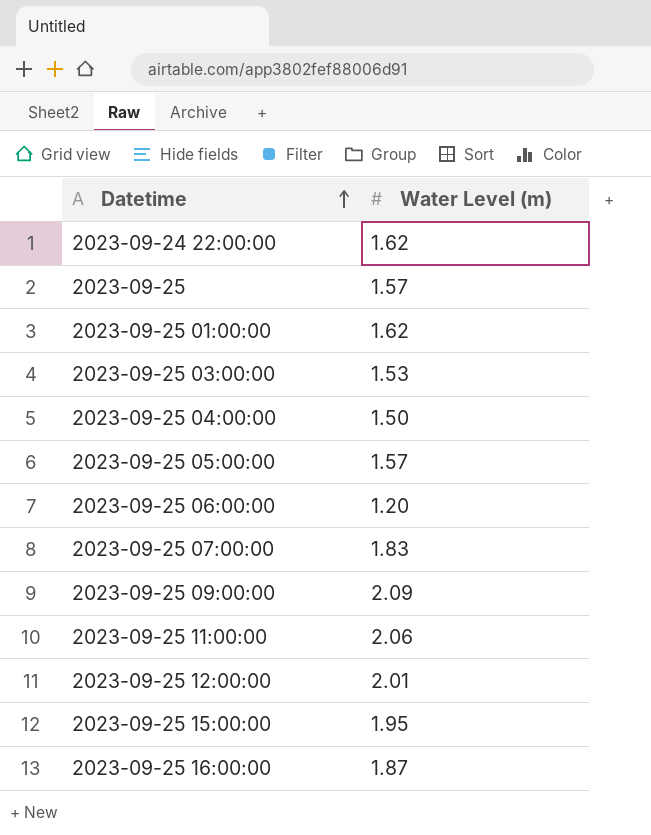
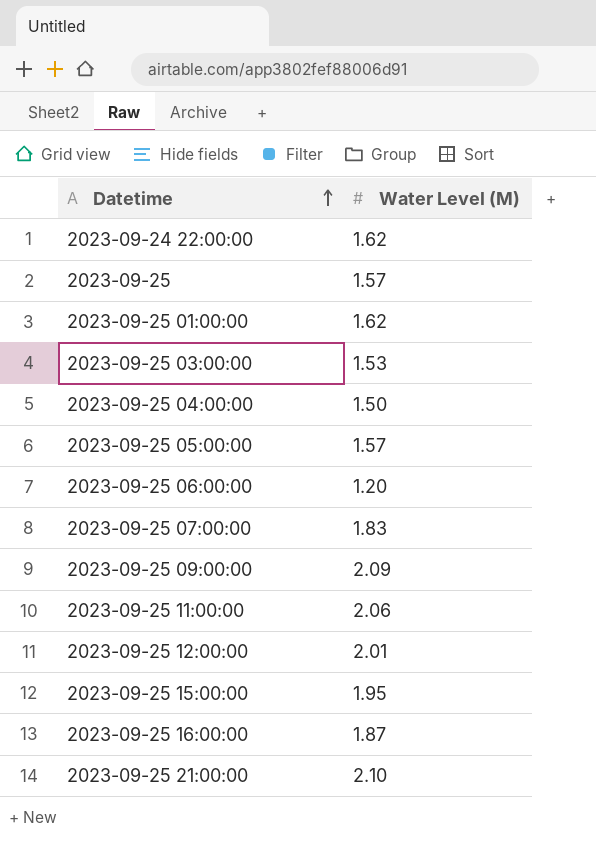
column name: Water Level (m) -> Water Level (M)
row 2023-09-25 21:00:00: none -> 2.10

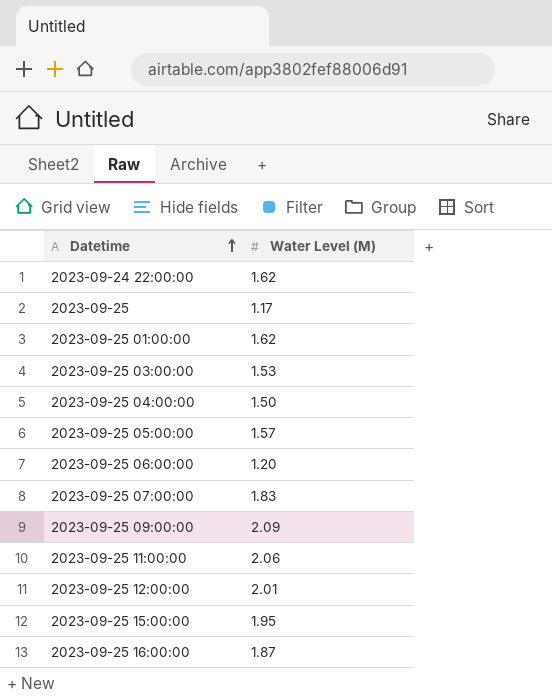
row 2023-09-25 21:00:00: 2.10 -> none
2023-09-25 | Water Level (M): 1.57 -> 1.17

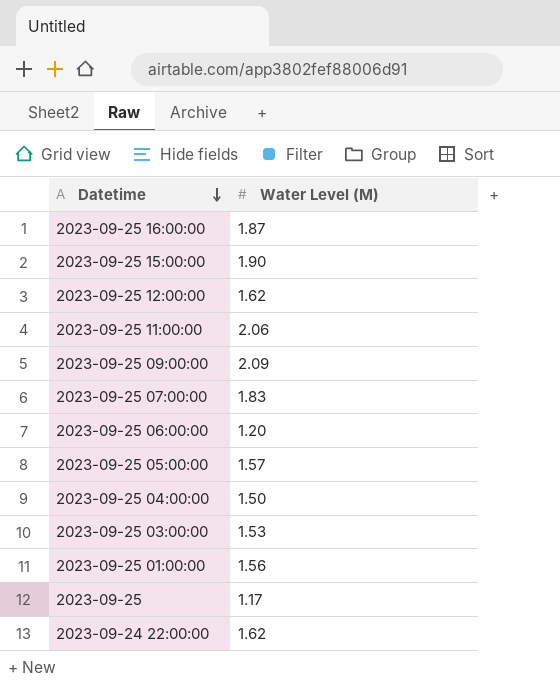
row order: Datetime ascending -> Datetime descending
2023-09-25 15:00:00 | Water Level (M): 1.95 -> 1.90
2023-09-25 12:00:00 | Water Level (M): 2.01 -> 1.62
2023-09-25 01:00:00 | Water Level (M): 1.62 -> 1.56

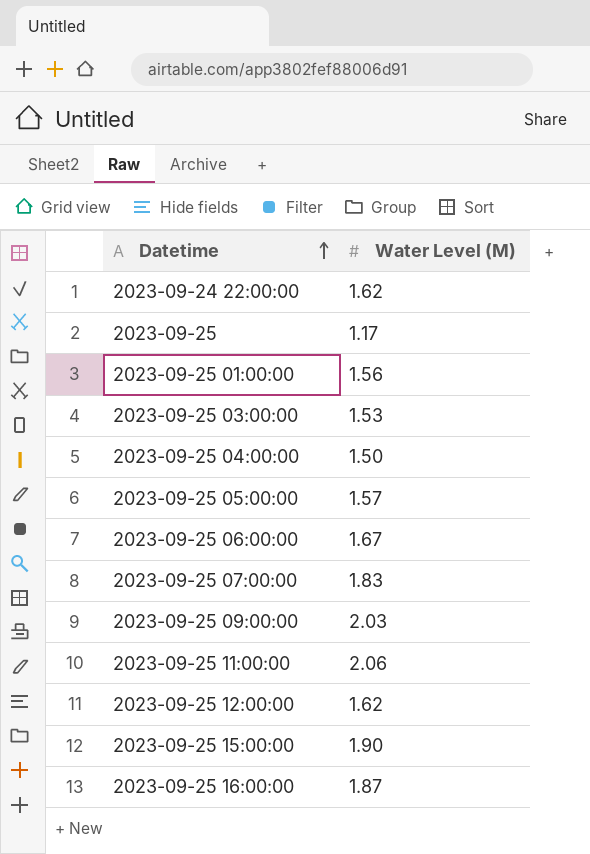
row order: Datetime descending -> Datetime ascending
2023-09-25 06:00:00 | Water Level (M): 1.20 -> 1.67
2023-09-25 09:00:00 | Water Level (M): 2.09 -> 2.03

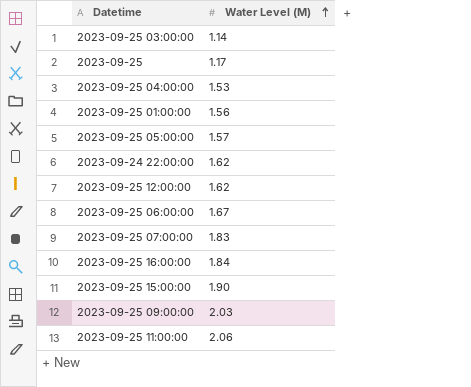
row order: Datetime ascending -> Water Level (M) ascending
2023-09-25 03:00:00 | Water Level (M): 1.53 -> 1.14
2023-09-25 04:00:00 | Water Level (M): 1.50 -> 1.53
2023-09-25 16:00:00 | Water Level (M): 1.87 -> 1.84

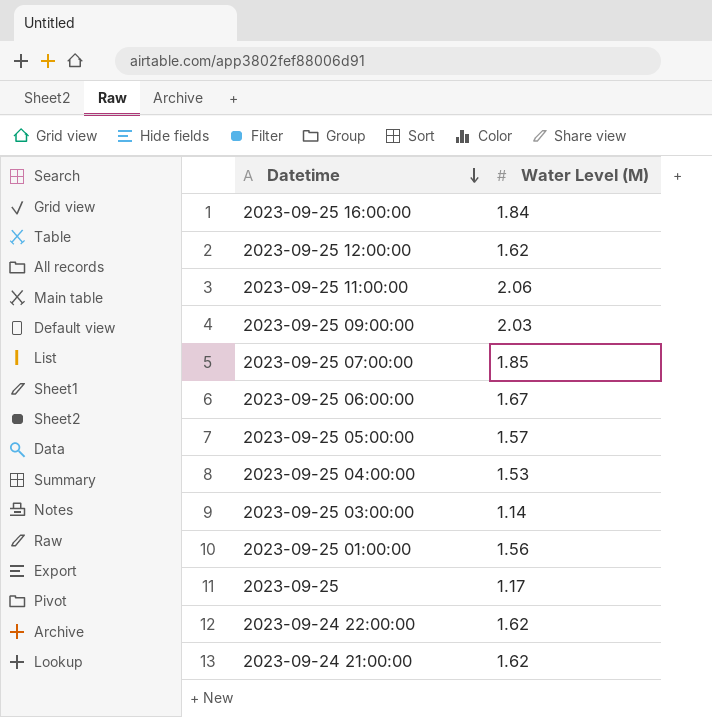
row order: Water Level (M) ascending -> Datetime descending
row 2023-09-25 15:00:00: 1.90 -> none
2023-09-25 07:00:00 | Water Level (M): 1.83 -> 1.85
row 2023-09-24 21:00:00: none -> 1.62

